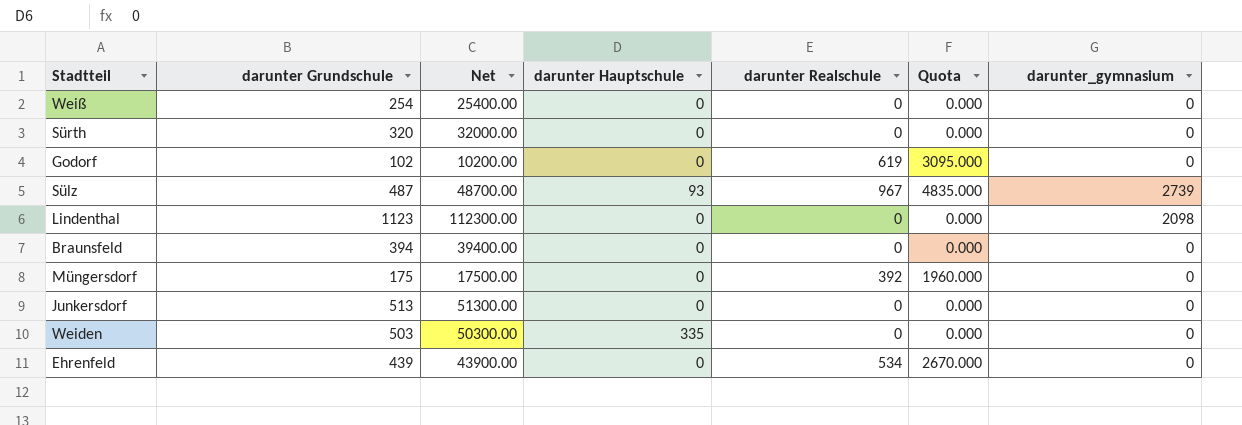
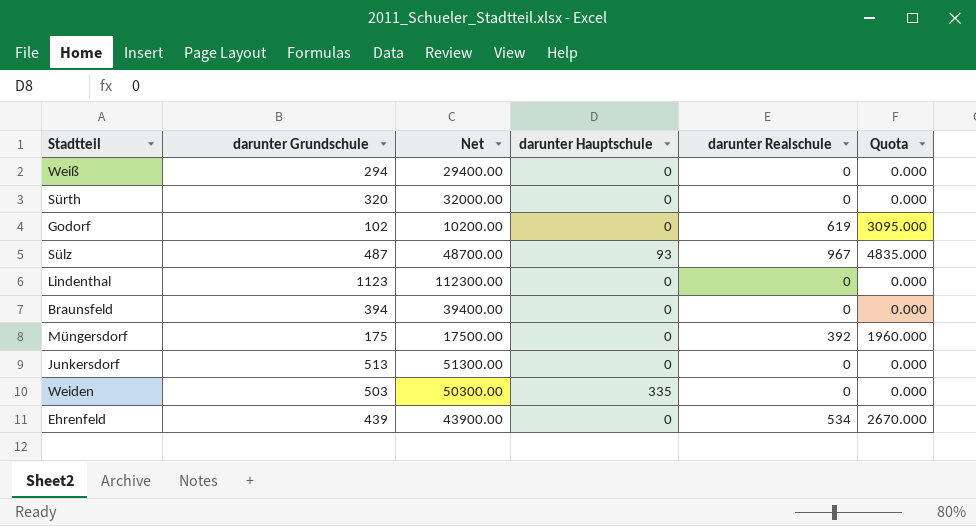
column darunter_gymnasium | position: 7 -> none
Weiß | darunter Grundschule: 254 -> 294
Weiß | Net: 25400.00 -> 29400.00

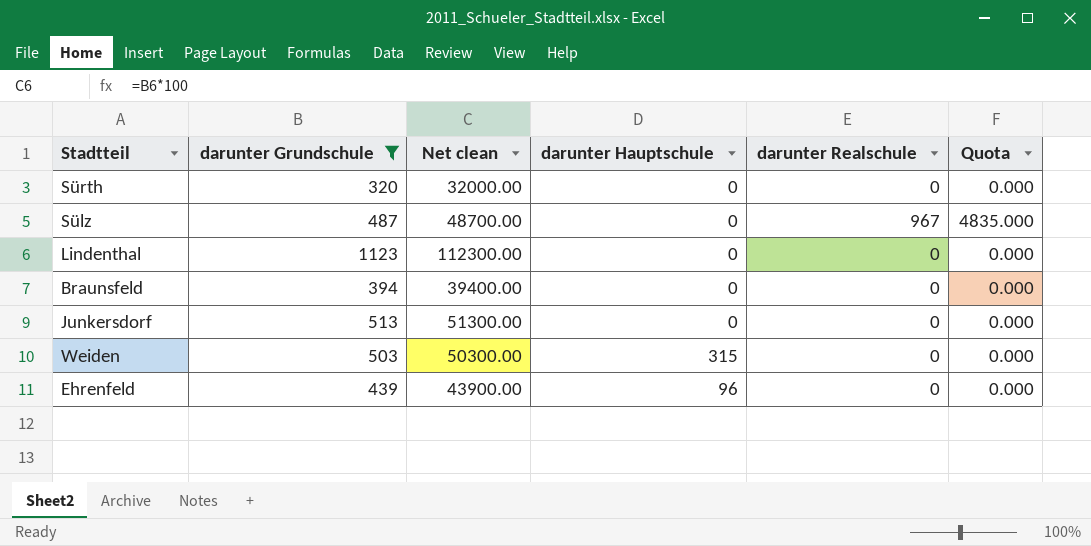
filter: none -> darunter Grundschule >= 320
column name: Net -> Net clean
Sülz | darunter Hauptschule: 93 -> 0
Weiden | darunter Hauptschule: 335 -> 315
Ehrenfeld | darunter Hauptschule: 0 -> 96
Ehrenfeld | darunter Realschule: 534 -> 0
Ehrenfeld | Quota: 2670.000 -> 0.000

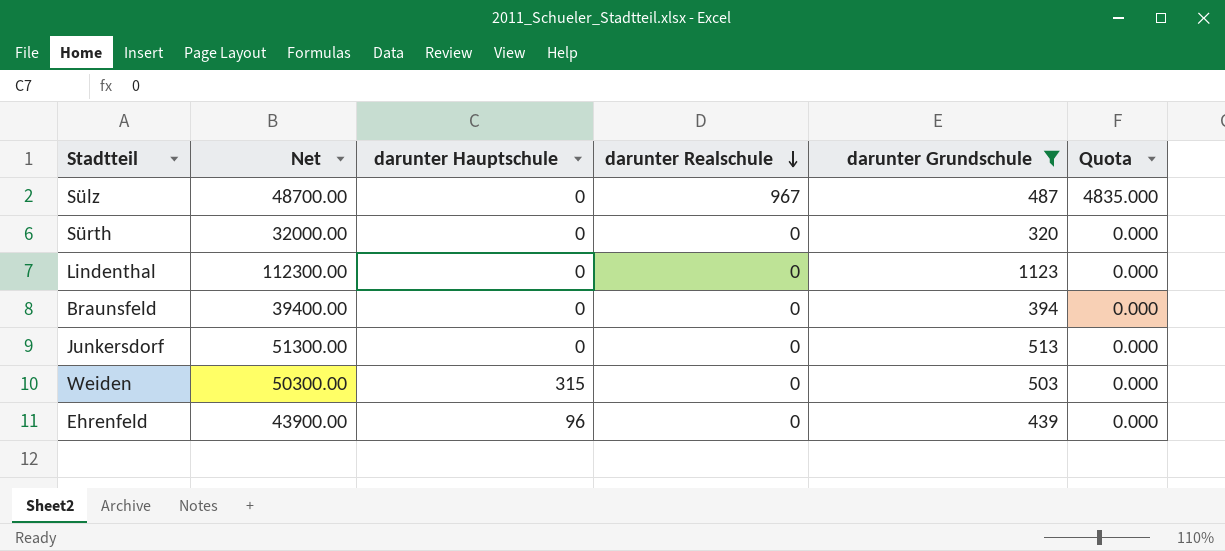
row order: none -> darunter Realschule descending
column name: Net clean -> Net
column darunter Grundschule | position: 2 -> 5

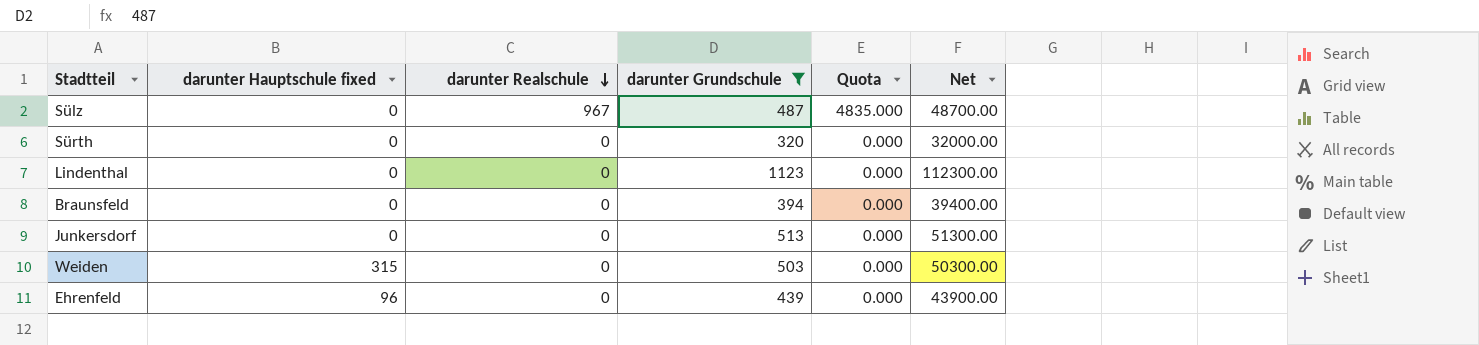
column name: darunter Hauptschule -> darunter Hauptschule fixed
column Net | position: 2 -> 6

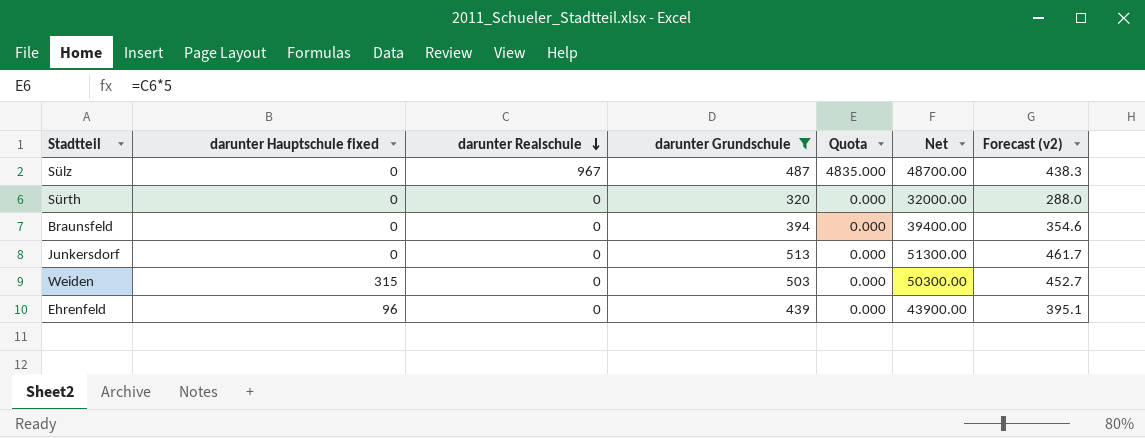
column Forecast (v2) | formula: none -> [darunter Grundschule] * 0.9
row Lindenthal: 0 | 0 | 1123 | 0.000 | 112300.00 -> none

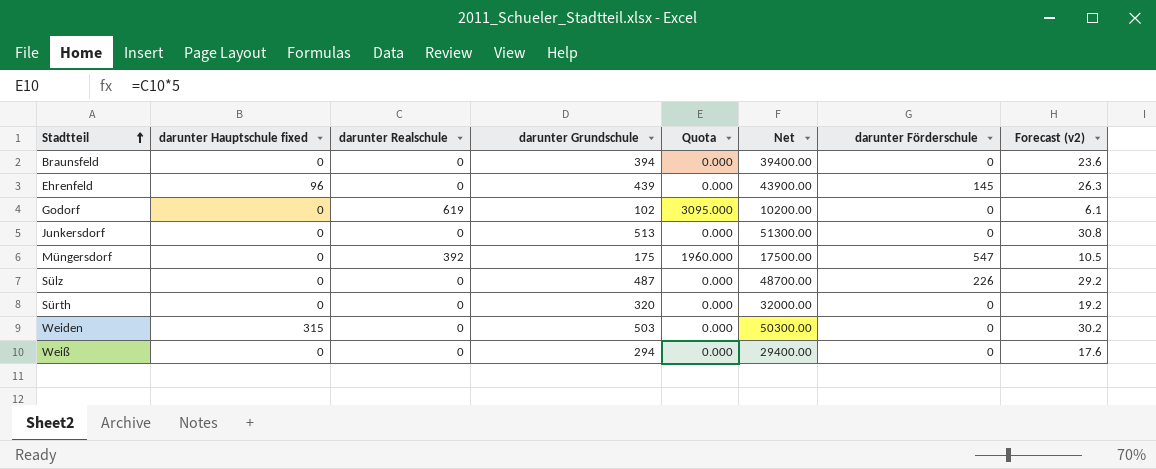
filter: darunter Grundschule >= 320 -> none
row order: darunter Realschule descending -> Stadtteil ascending
column darunter Förderschule | position: none -> 7
column Forecast (v2) | formula: [darunter Grundschule] * 0.9 -> [darunter Grundschule] * 0.06
Sülz | darunter Realschule: 967 -> 0
Sülz | Quota: 4835.000 -> 0.000

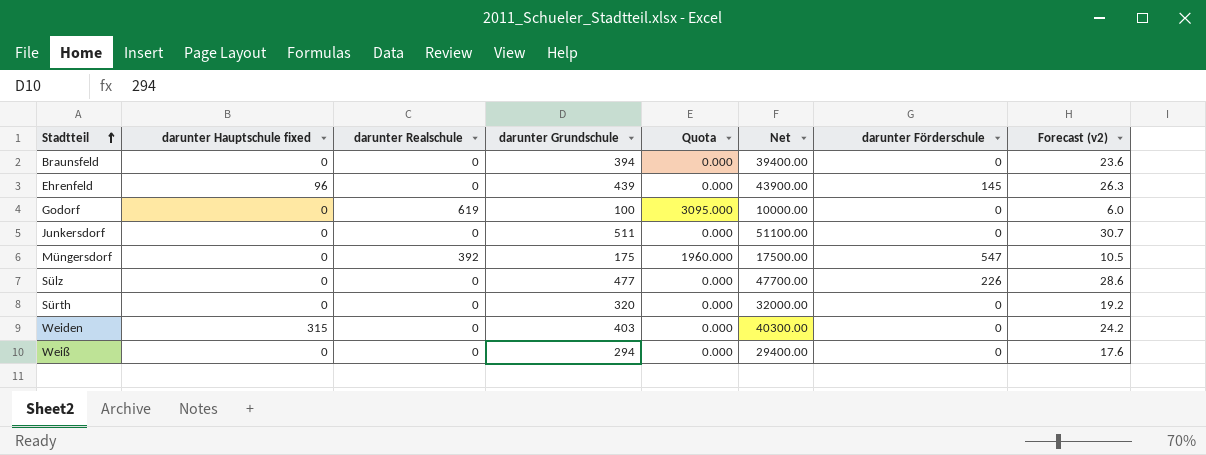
Godorf | darunter Grundschule: 102 -> 100
Godorf | Net: 10200.00 -> 10000.00
Godorf | Forecast (v2): 6.1 -> 6.0
Junkersdorf | darunter Grundschule: 513 -> 511
Junkersdorf | Net: 51300.00 -> 51100.00
Junkersdorf | Forecast (v2): 30.8 -> 30.7
Sülz | darunter Grundschule: 487 -> 477
Sülz | Net: 48700.00 -> 47700.00
Sülz | Forecast (v2): 29.2 -> 28.6
Weiden | darunter Grundschule: 503 -> 403
Weiden | Net: 50300.00 -> 40300.00
Weiden | Forecast (v2): 30.2 -> 24.2

